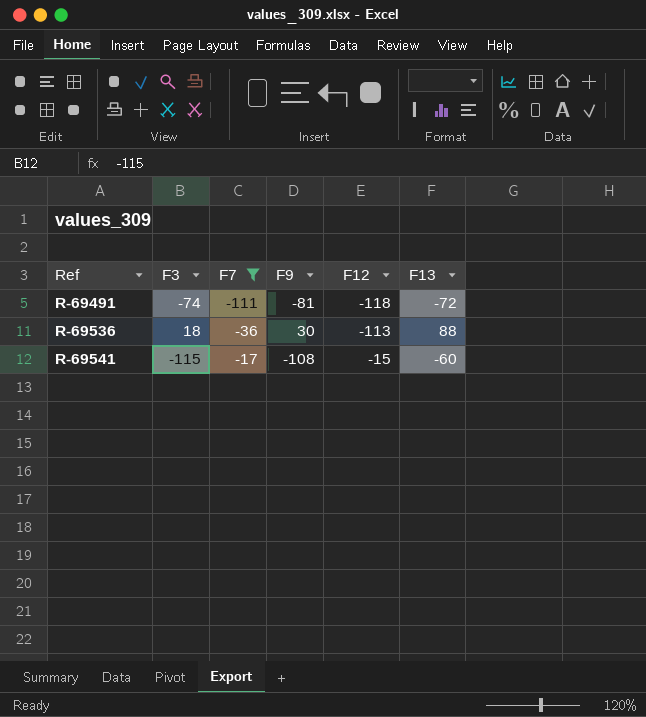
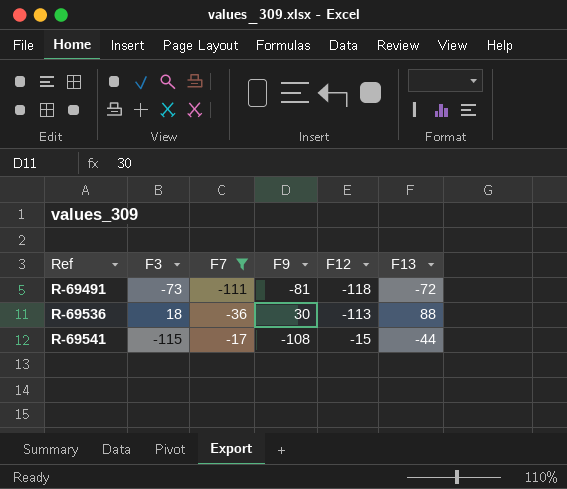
R-69491 | F3: -74 -> -73
R-69541 | F13: -60 -> -44

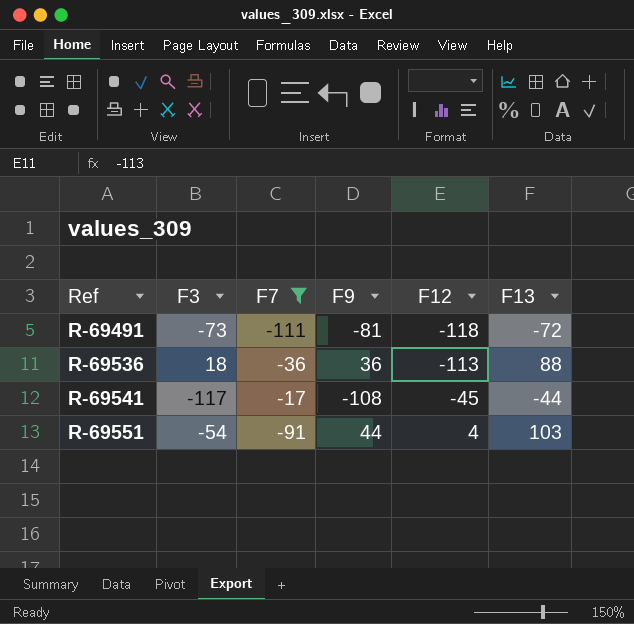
R-69536 | F9: 30 -> 36
R-69541 | F3: -115 -> -117
R-69541 | F12: -15 -> -45
row R-69551: none -> -54 | -91 | 44 | 4 | 103

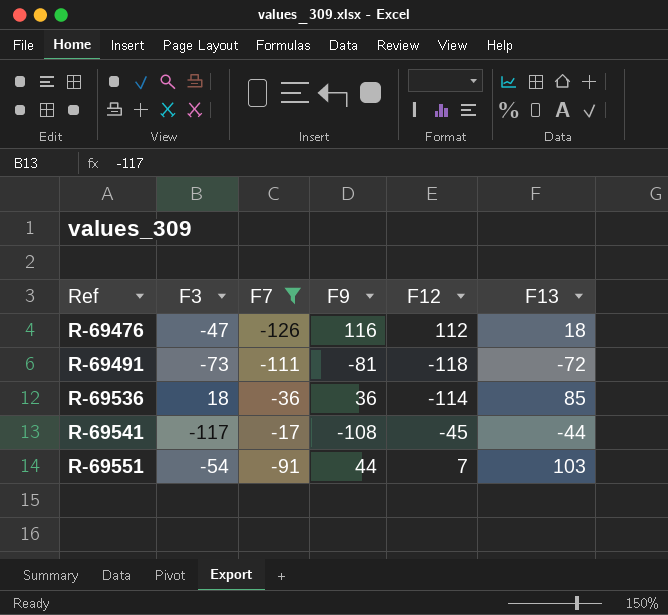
row R-69476: none -> -47 | -126 | 116 | 112 | 18
R-69536 | F12: -113 -> -114
R-69536 | F13: 88 -> 85
R-69551 | F12: 4 -> 7

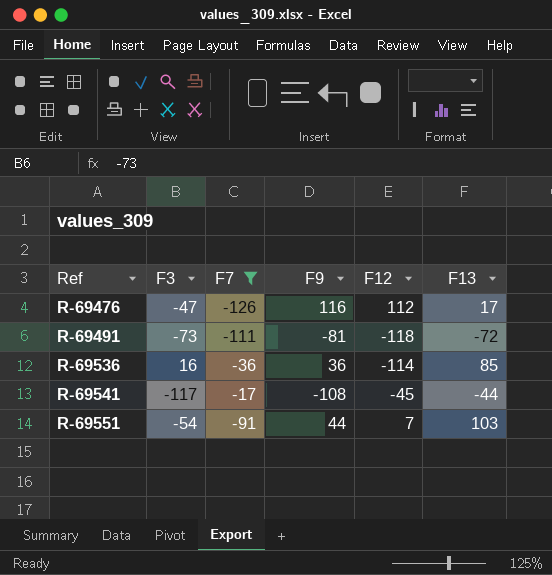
R-69476 | F13: 18 -> 17
R-69536 | F3: 18 -> 16

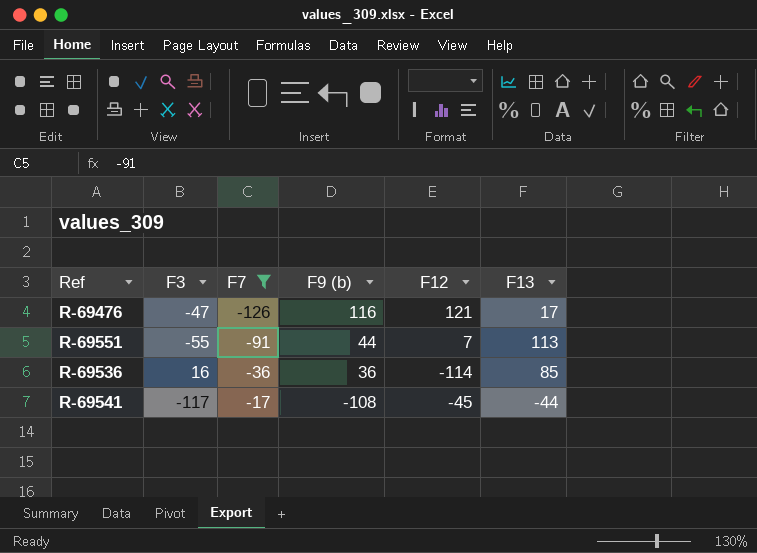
row order: Ref ascending -> F7 ascending
column name: F9 -> F9 (b)
row R-69491: -73 | -111 | -81 | -118 | -72 -> none
R-69476 | F12: 112 -> 121
R-69551 | F3: -54 -> -55
R-69551 | F13: 103 -> 113

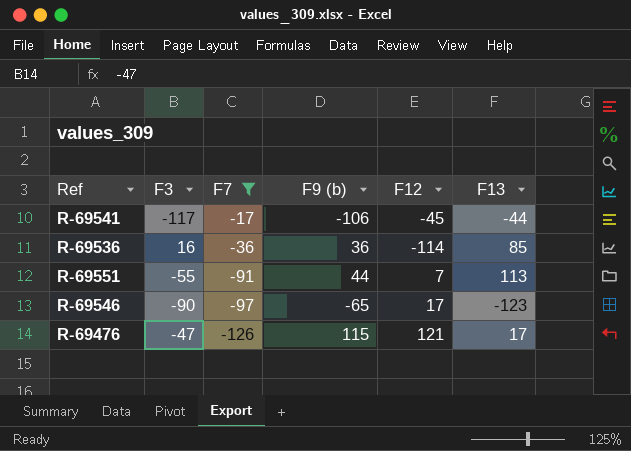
row order: F7 ascending -> F7 descending
R-69541 | F9 (b): -108 -> -106
row R-69546: none -> -90 | -97 | -65 | 17 | -123
R-69476 | F9 (b): 116 -> 115

